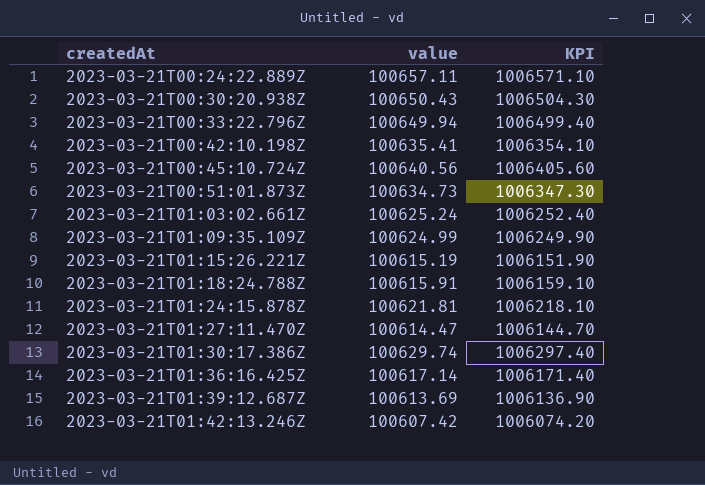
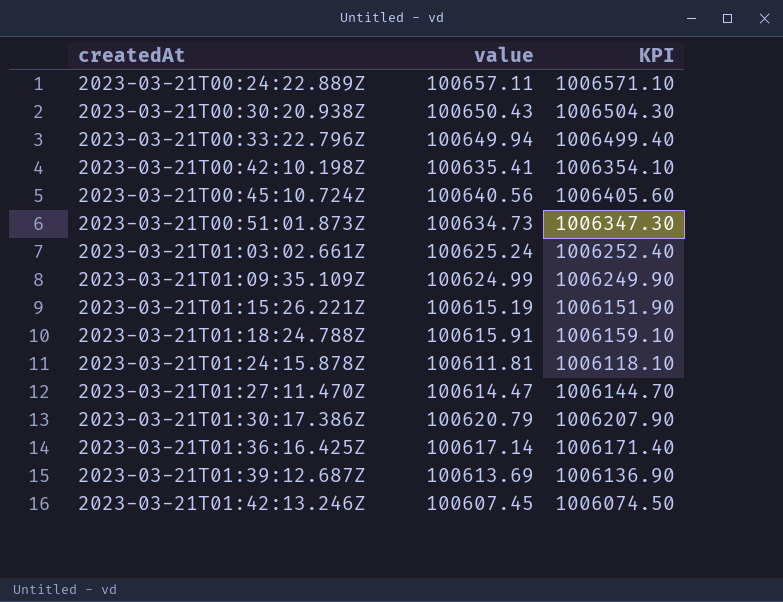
2023-03-21T01:24:15.878Z | value: 100621.81 -> 100611.81
2023-03-21T01:24:15.878Z | KPI: 1006218.10 -> 1006118.10
2023-03-21T01:30:17.386Z | value: 100629.74 -> 100620.79
2023-03-21T01:30:17.386Z | KPI: 1006297.40 -> 1006207.90
2023-03-21T01:42:13.246Z | value: 100607.42 -> 100607.45
2023-03-21T01:42:13.246Z | KPI: 1006074.20 -> 1006074.50

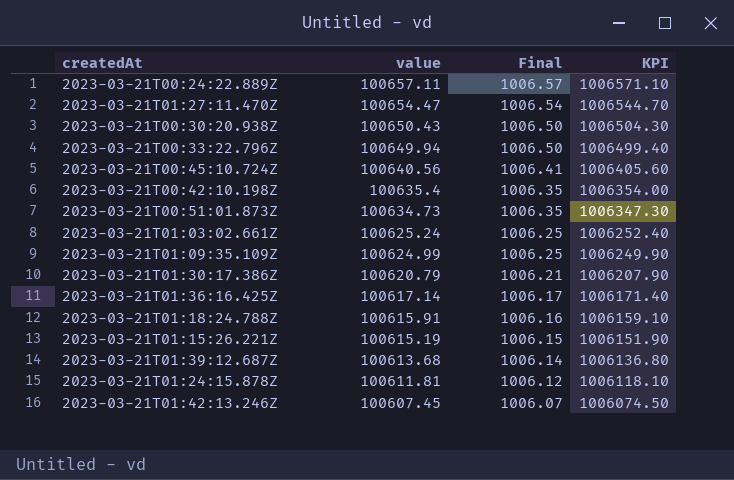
row order: createdAt ascending -> value descending
column Final | formula: none -> [value] * 0.01
2023-03-21T01:27:11.470Z | value: 100614.47 -> 100654.47
2023-03-21T01:27:11.470Z | KPI: 1006144.70 -> 1006544.70
2023-03-21T00:42:10.198Z | value: 100635.41 -> 100635.4
2023-03-21T00:42:10.198Z | KPI: 1006354.10 -> 1006354.00
2023-03-21T01:39:12.687Z | value: 100613.69 -> 100613.68
2023-03-21T01:39:12.687Z | KPI: 1006136.90 -> 1006136.80

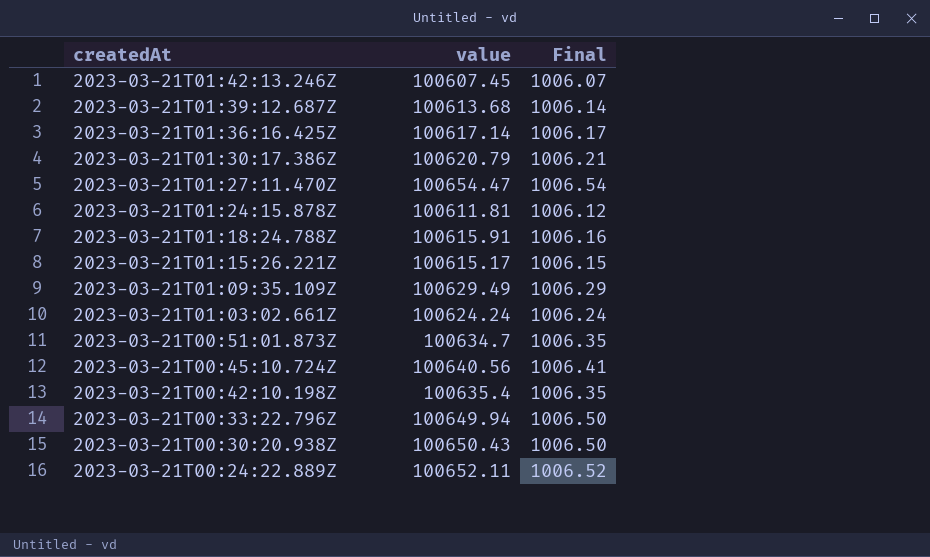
row order: value descending -> createdAt descending
column KPI | formula: [value] * 10 -> none
2023-03-21T01:15:26.221Z | value: 100615.19 -> 100615.17
2023-03-21T01:09:35.109Z | value: 100624.99 -> 100629.49
2023-03-21T01:09:35.109Z | Final: 1006.25 -> 1006.29
2023-03-21T01:03:02.661Z | value: 100625.24 -> 100624.24
2023-03-21T01:03:02.661Z | Final: 1006.25 -> 1006.24
2023-03-21T00:51:01.873Z | value: 100634.73 -> 100634.7
2023-03-21T00:24:22.889Z | value: 100657.11 -> 100652.11
2023-03-21T00:24:22.889Z | Final: 1006.57 -> 1006.52

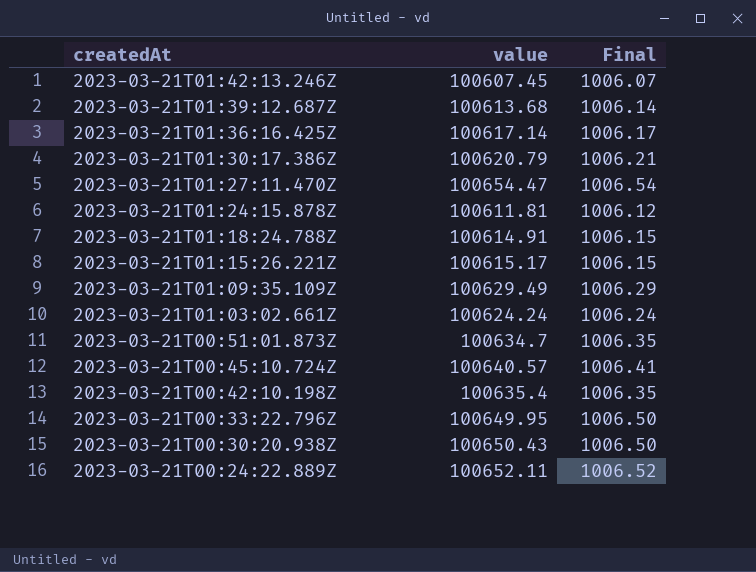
2023-03-21T01:18:24.788Z | value: 100615.91 -> 100614.91
2023-03-21T01:18:24.788Z | Final: 1006.16 -> 1006.15
2023-03-21T00:45:10.724Z | value: 100640.56 -> 100640.57
2023-03-21T00:33:22.796Z | value: 100649.94 -> 100649.95

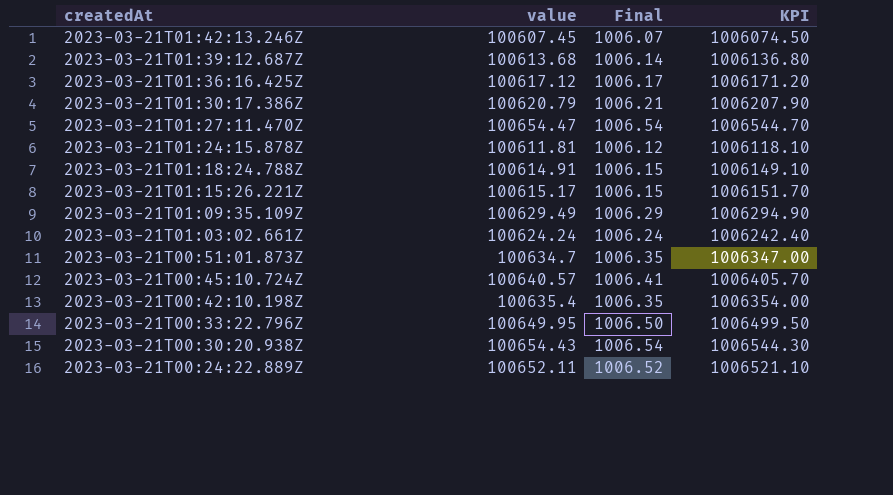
column KPI | formula: none -> [value] * 10
2023-03-21T01:36:16.425Z | value: 100617.14 -> 100617.12
2023-03-21T00:30:20.938Z | value: 100650.43 -> 100654.43
2023-03-21T00:30:20.938Z | Final: 1006.50 -> 1006.54

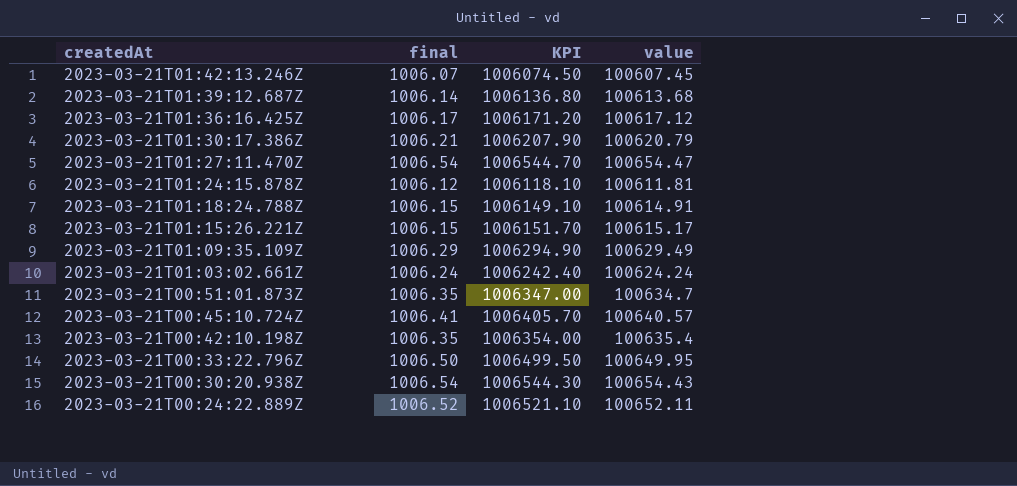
column name: Final -> final
column value | position: 2 -> 4

